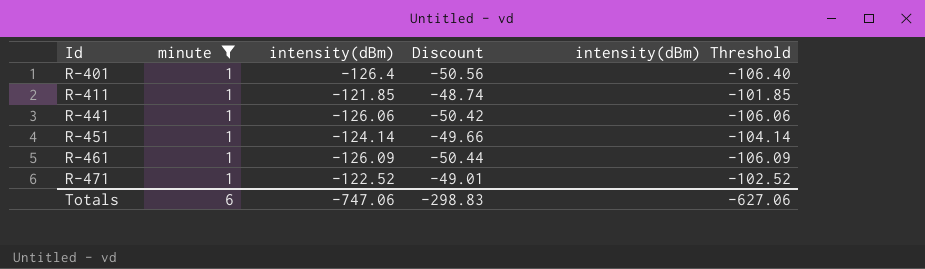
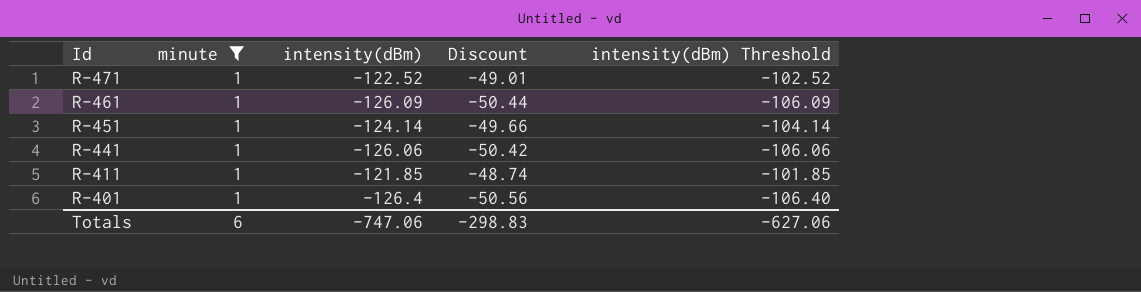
row order: Id ascending -> Id descending

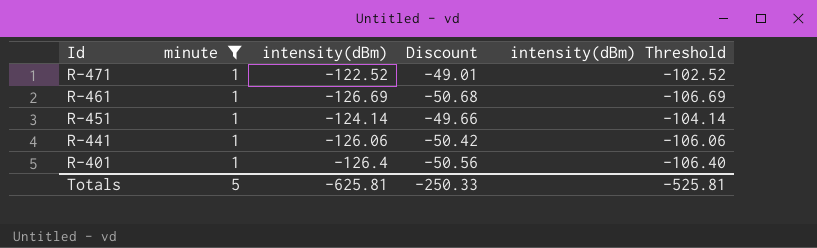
row R-411: 1 | -121.85 | -48.74 | -101.85 -> none
R-461 | intensity(dBm): -126.09 -> -126.69
R-461 | Discount: -50.44 -> -50.68
R-461 | intensity(dBm) Threshold: -106.09 -> -106.69
Totals | minute: 6 -> 5
Totals | intensity(dBm): -747.06 -> -625.81
Totals | Discount: -298.83 -> -250.33
Totals | intensity(dBm) Threshold: -627.06 -> -525.81

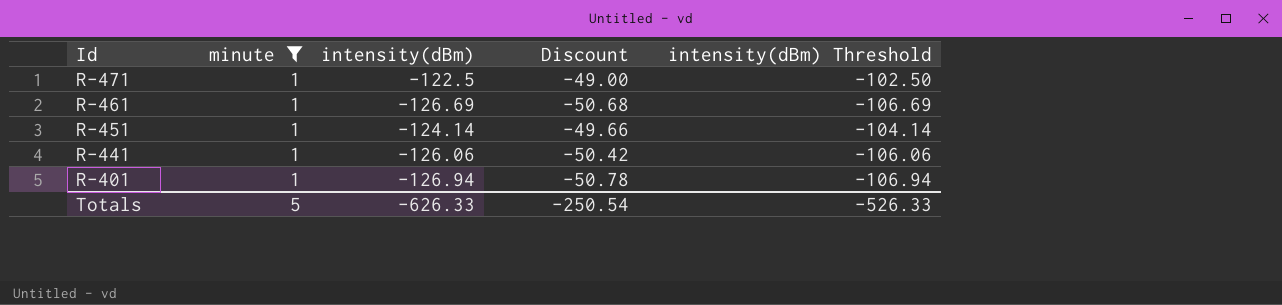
R-471 | intensity(dBm): -122.52 -> -122.5
R-471 | Discount: -49.01 -> -49.00
R-471 | intensity(dBm) Threshold: -102.52 -> -102.50
R-401 | intensity(dBm): -126.4 -> -126.94
R-401 | Discount: -50.56 -> -50.78
R-401 | intensity(dBm) Threshold: -106.40 -> -106.94
Totals | intensity(dBm): -625.81 -> -626.33
Totals | Discount: -250.33 -> -250.54
Totals | intensity(dBm) Threshold: -525.81 -> -526.33

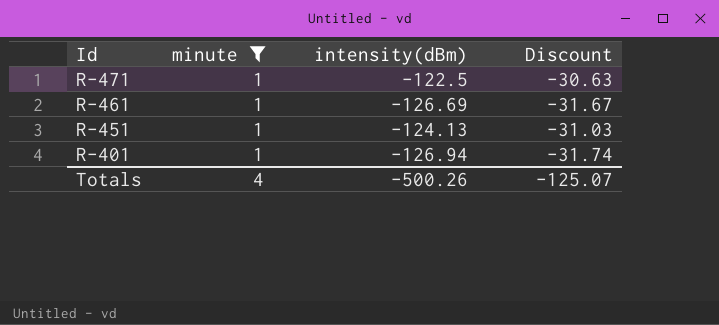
column intensity(dBm) Threshold | formula: [intensity(dBm)] + 20 -> none
column Discount | formula: [intensity(dBm)] * 0.4 -> [intensity(dBm)] * 0.25
row R-441: 1 | -126.06 | -50.42 | -106.06 -> none
R-451 | intensity(dBm): -124.14 -> -124.13
Totals | minute: 5 -> 4
Totals | intensity(dBm): -626.33 -> -500.26
Totals | Discount: -250.54 -> -125.07

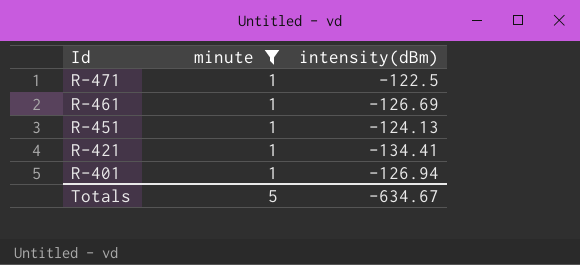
column Discount | formula: [intensity(dBm)] * 0.25 -> none
row R-421: none -> 1 | -134.41
Totals | minute: 4 -> 5
Totals | intensity(dBm): -500.26 -> -634.67

